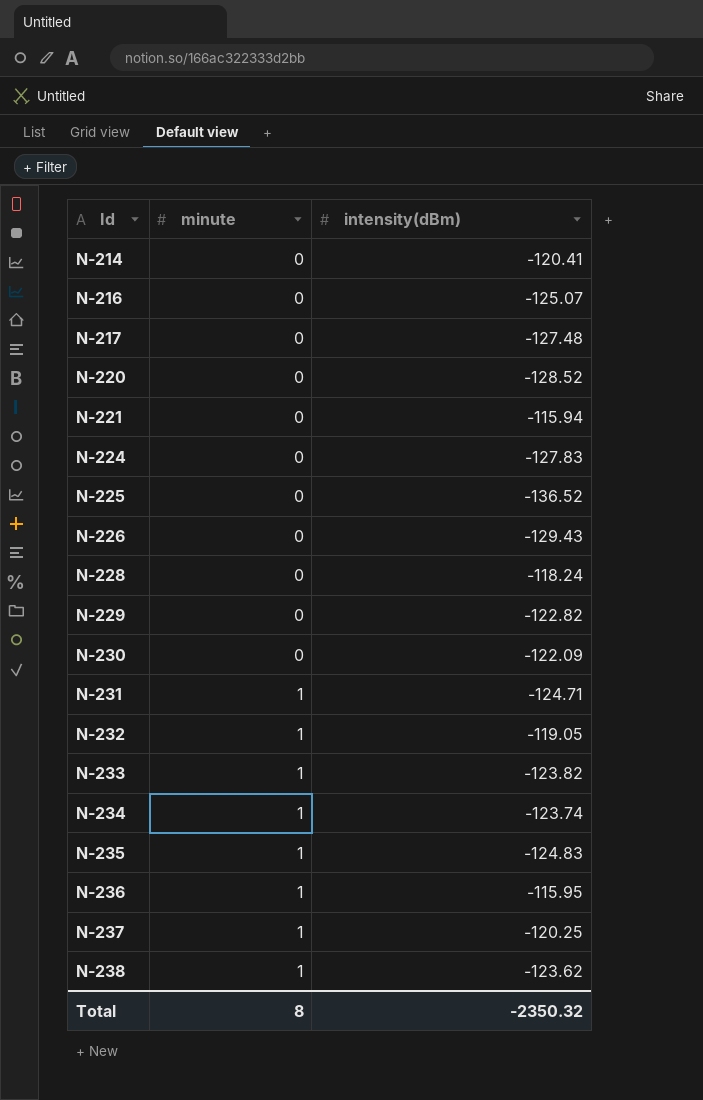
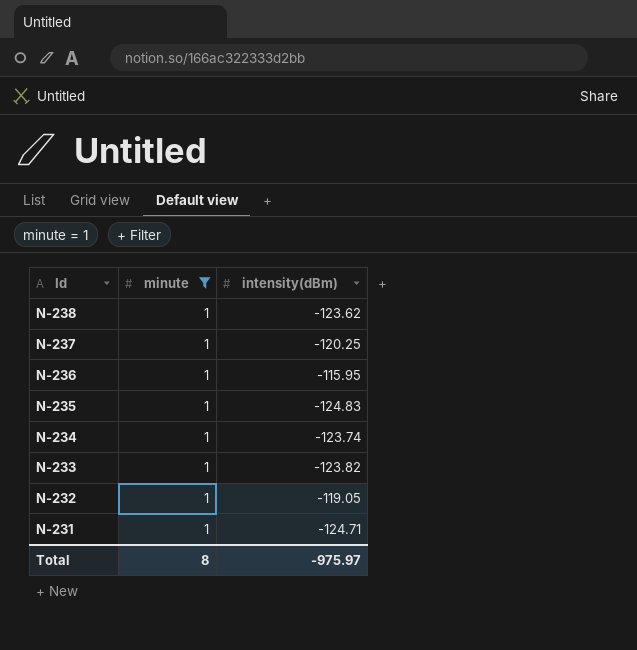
filter: none -> minute = 1
row order: Id ascending -> Id descending
Total | intensity(dBm): -2350.32 -> -975.97

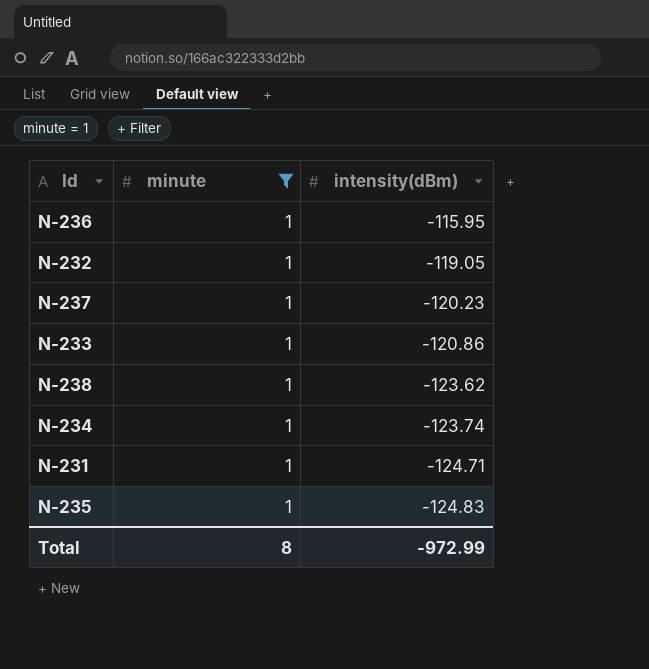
row order: Id descending -> intensity(dBm) descending
N-237 | intensity(dBm): -120.25 -> -120.23
N-233 | intensity(dBm): -123.82 -> -120.86
Total | intensity(dBm): -975.97 -> -972.99

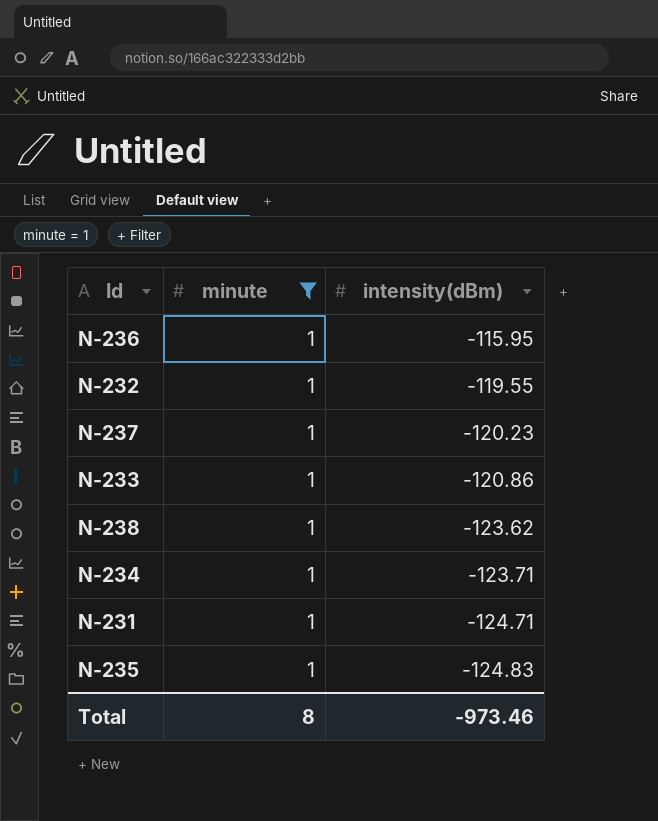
N-232 | intensity(dBm): -119.05 -> -119.55
N-234 | intensity(dBm): -123.74 -> -123.71
Total | intensity(dBm): -972.99 -> -973.46

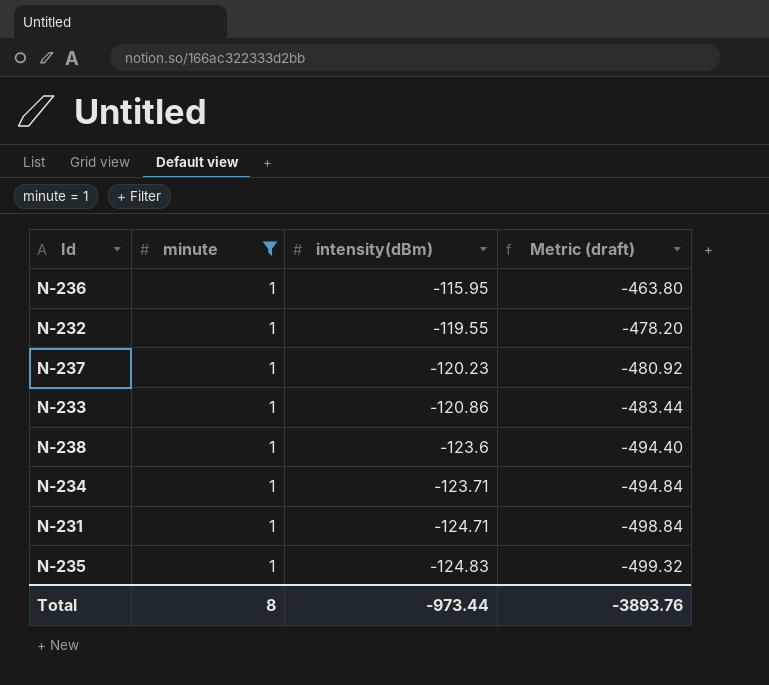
column Metric (draft) | formula: none -> [intensity(dBm)] * 4
N-238 | intensity(dBm): -123.62 -> -123.6
Total | intensity(dBm): -973.46 -> -973.44

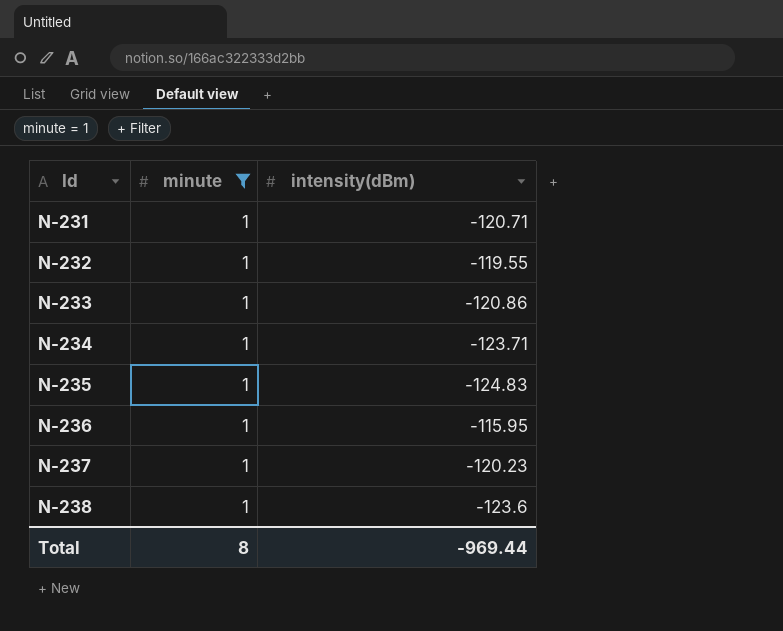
row order: intensity(dBm) descending -> Id ascending
column Metric (draft) | formula: [intensity(dBm)] * 4 -> none
N-231 | intensity(dBm): -124.71 -> -120.71
Total | intensity(dBm): -973.44 -> -969.44

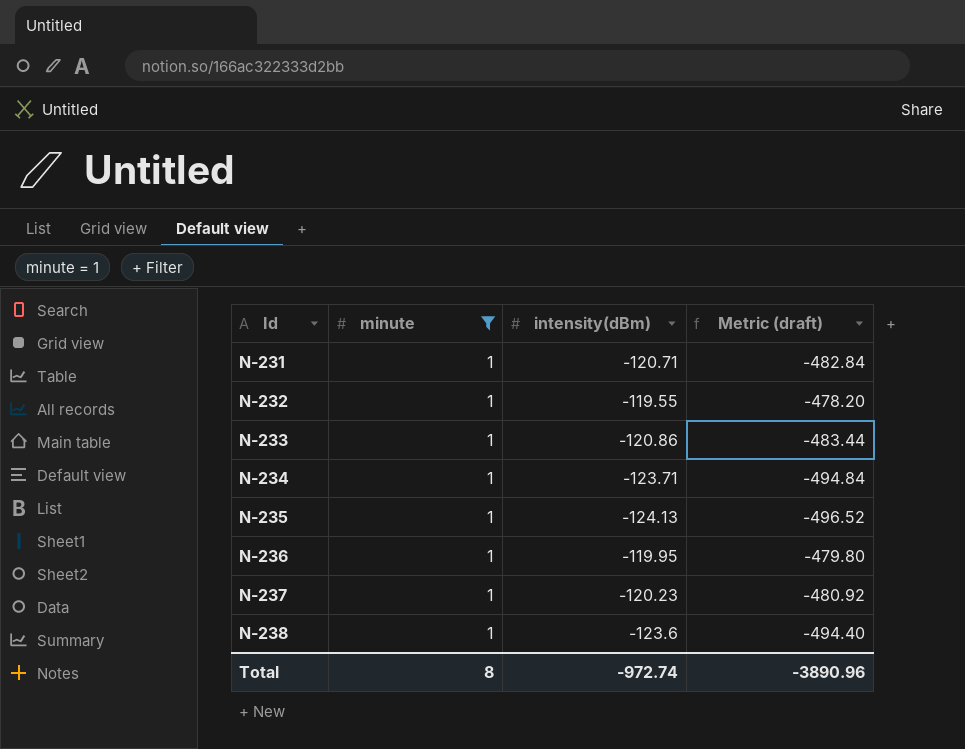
column Metric (draft) | formula: none -> [intensity(dBm)] * 4
N-235 | intensity(dBm): -124.83 -> -124.13
N-236 | intensity(dBm): -115.95 -> -119.95
Total | intensity(dBm): -969.44 -> -972.74

